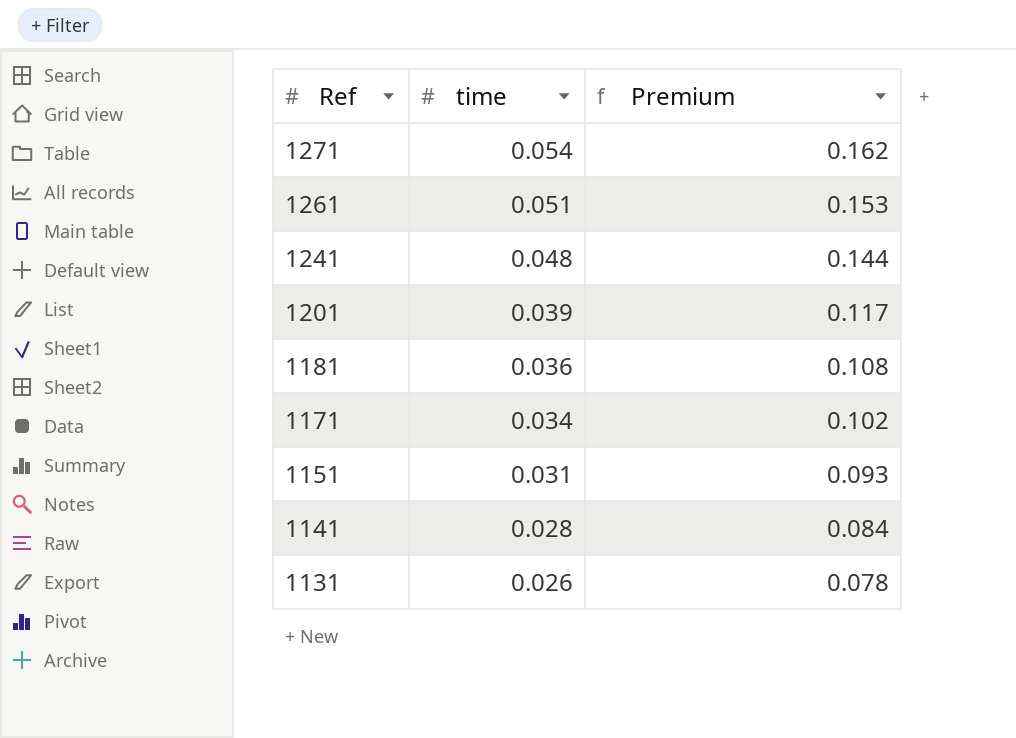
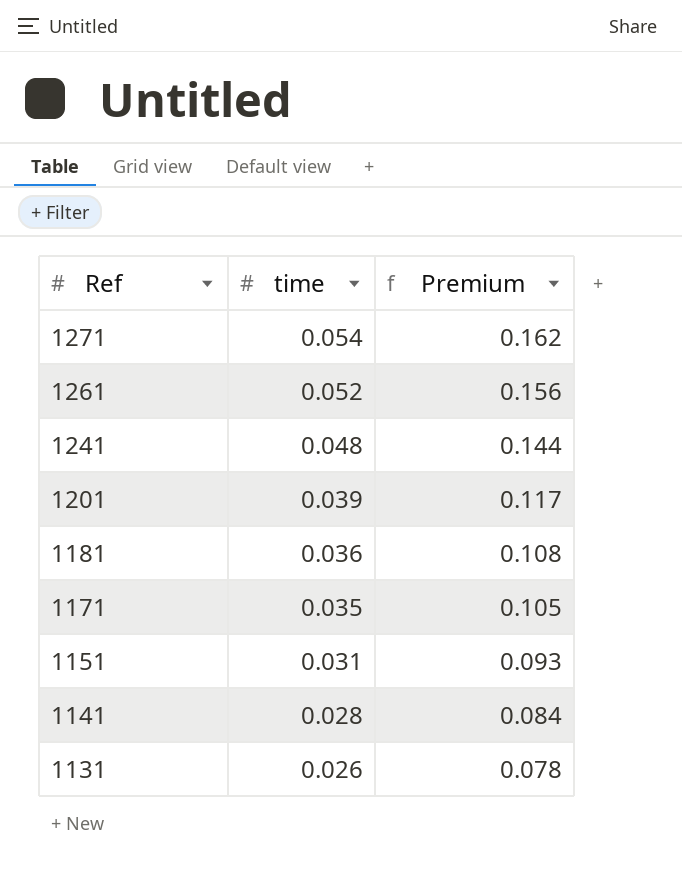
1261 | time: 0.051 -> 0.052
1261 | Premium: 0.153 -> 0.156
1171 | time: 0.034 -> 0.035
1171 | Premium: 0.102 -> 0.105

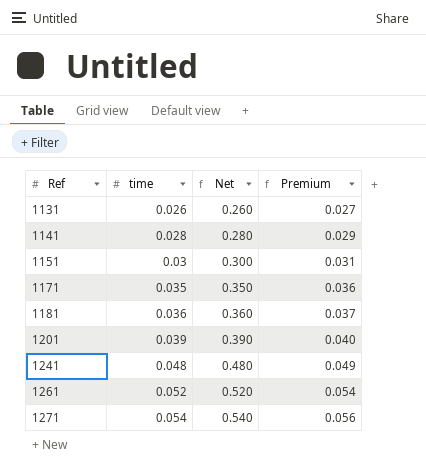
row order: Ref descending -> Ref ascending
column Net | formula: none -> [time] * 10
column Premium | formula: [time] * 3 -> [time] * 1.03
1151 | time: 0.031 -> 0.03

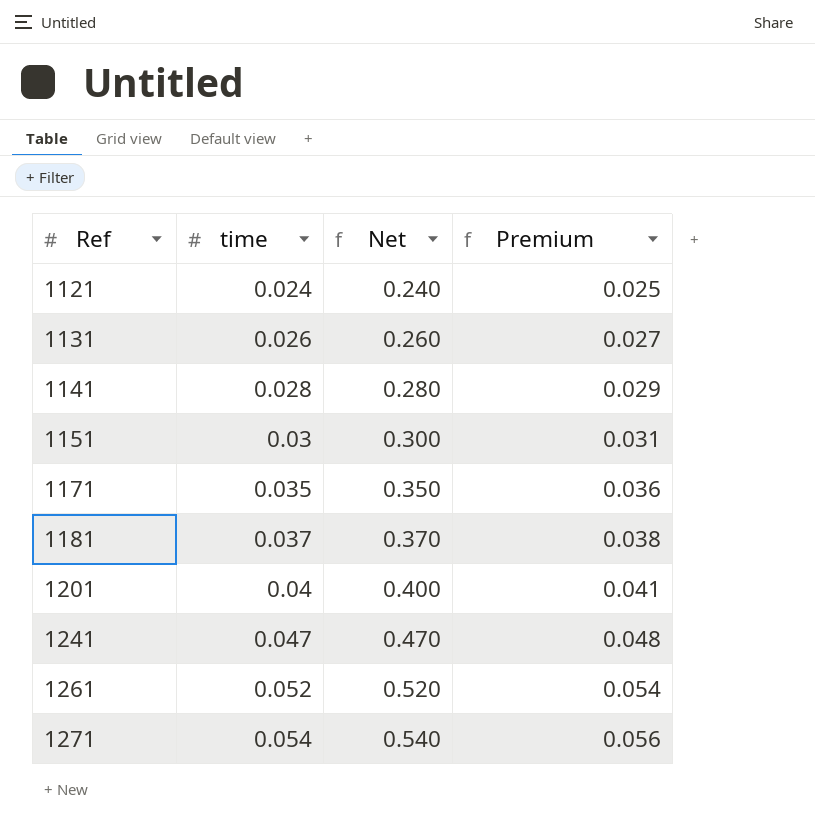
row 1121: none -> 0.024 | 0.240 | 0.025
1181 | time: 0.036 -> 0.037
1181 | Net: 0.360 -> 0.370
1181 | Premium: 0.037 -> 0.038
1201 | time: 0.039 -> 0.04
1201 | Net: 0.390 -> 0.400
1201 | Premium: 0.040 -> 0.041
1241 | time: 0.048 -> 0.047
1241 | Net: 0.480 -> 0.470
1241 | Premium: 0.049 -> 0.048

